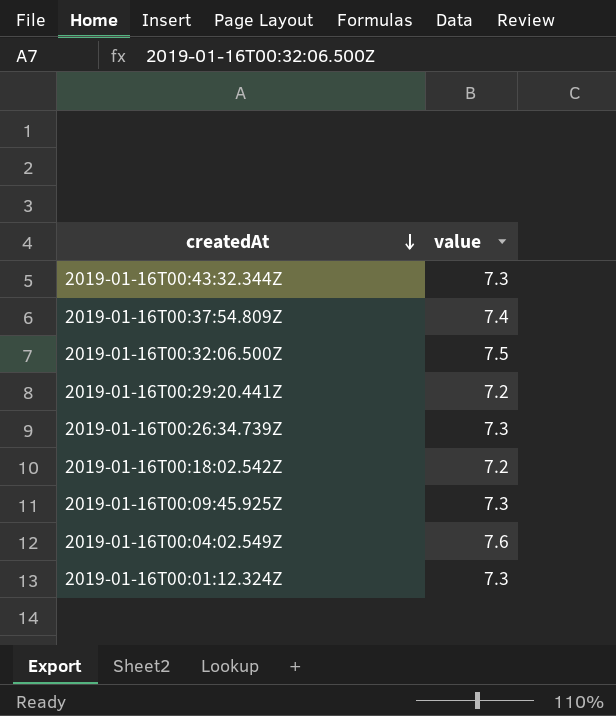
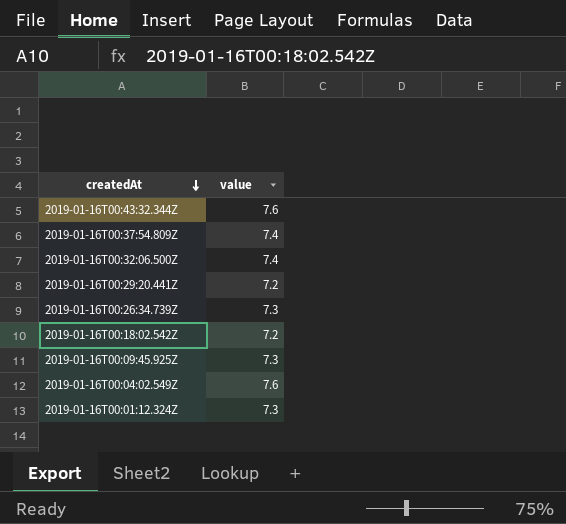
2019-01-16T00:43:32.344Z | value: 7.3 -> 7.6
2019-01-16T00:32:06.500Z | value: 7.5 -> 7.4

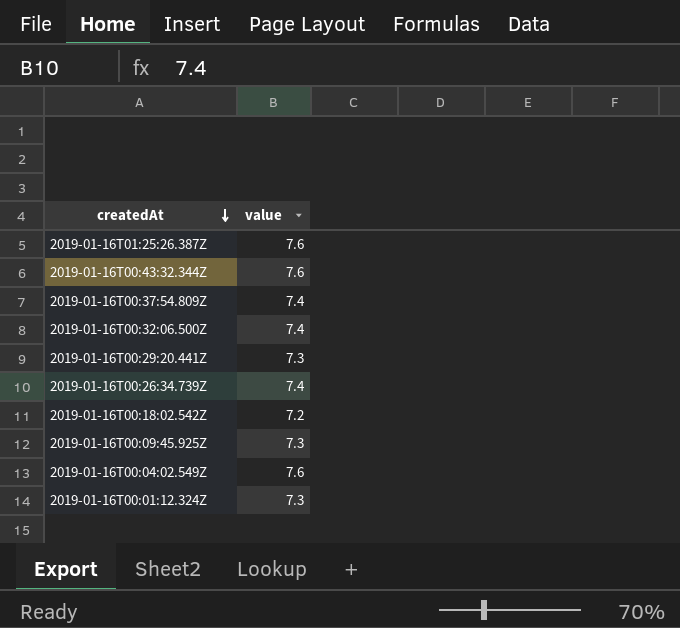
row 2019-01-16T01:25:26.387Z: none -> 7.6
2019-01-16T00:29:20.441Z | value: 7.2 -> 7.3
2019-01-16T00:26:34.739Z | value: 7.3 -> 7.4

